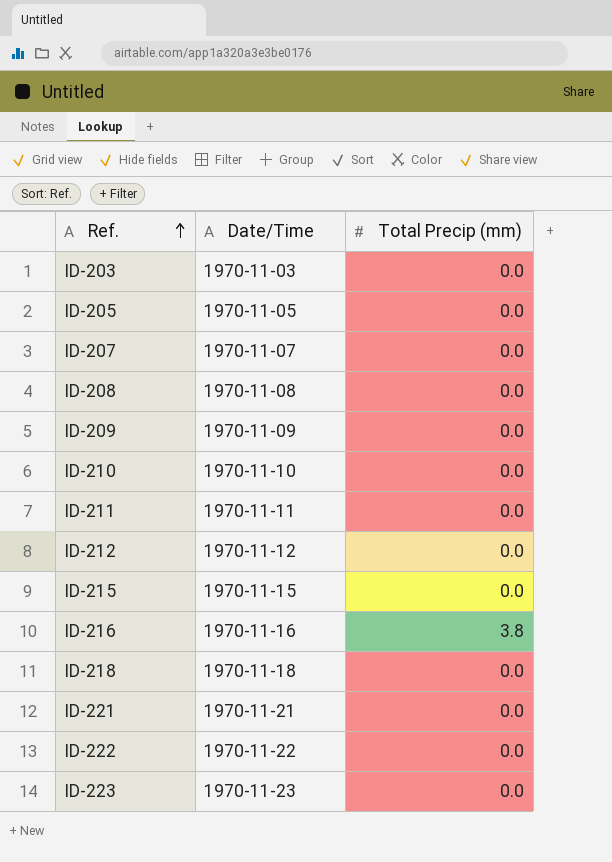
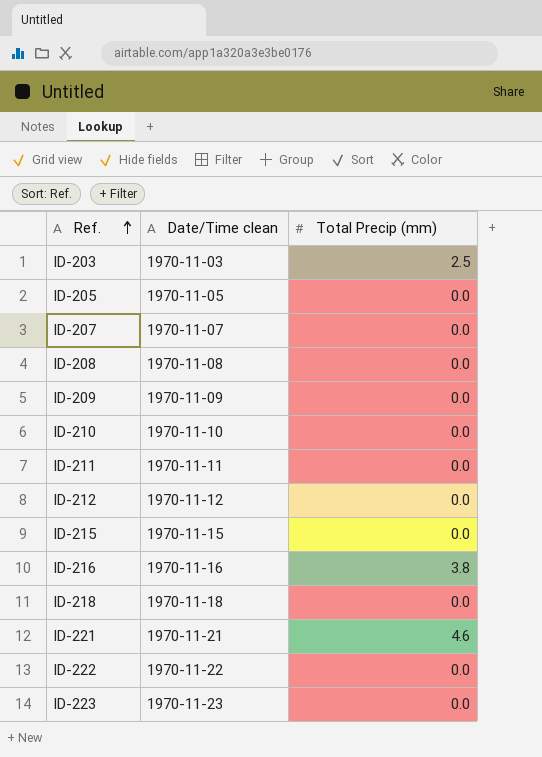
column name: Date/Time -> Date/Time clean
ID-203 | Total Precip (mm): 0.0 -> 2.5
ID-221 | Total Precip (mm): 0.0 -> 4.6

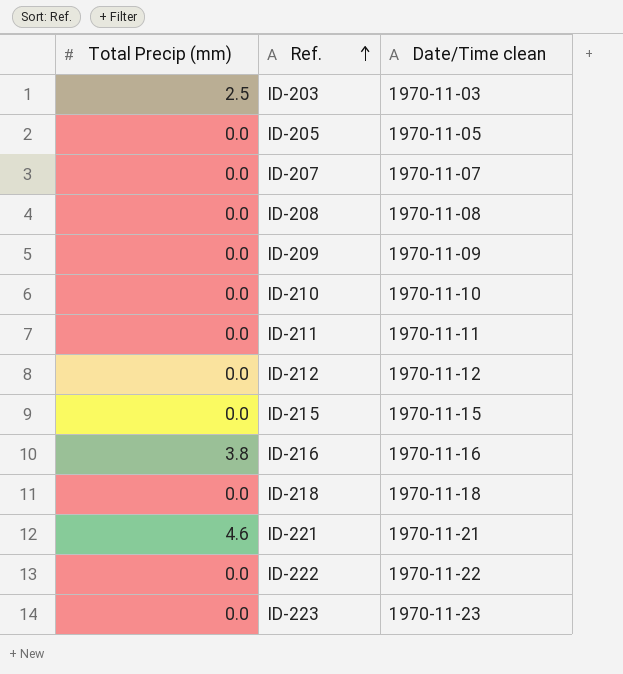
column Total Precip (mm) | position: 3 -> 1

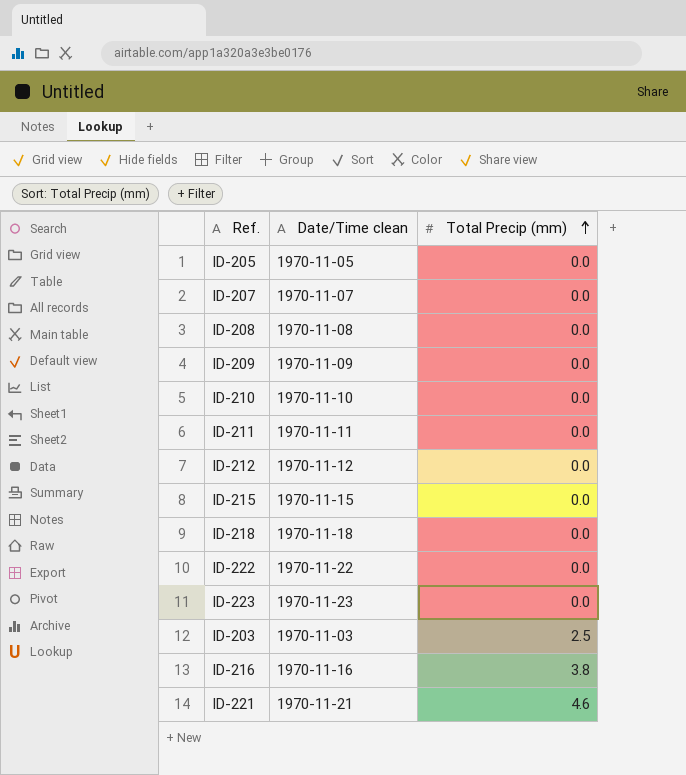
row order: Ref. ascending -> Total Precip (mm) ascending
column Total Precip (mm) | position: 1 -> 3

